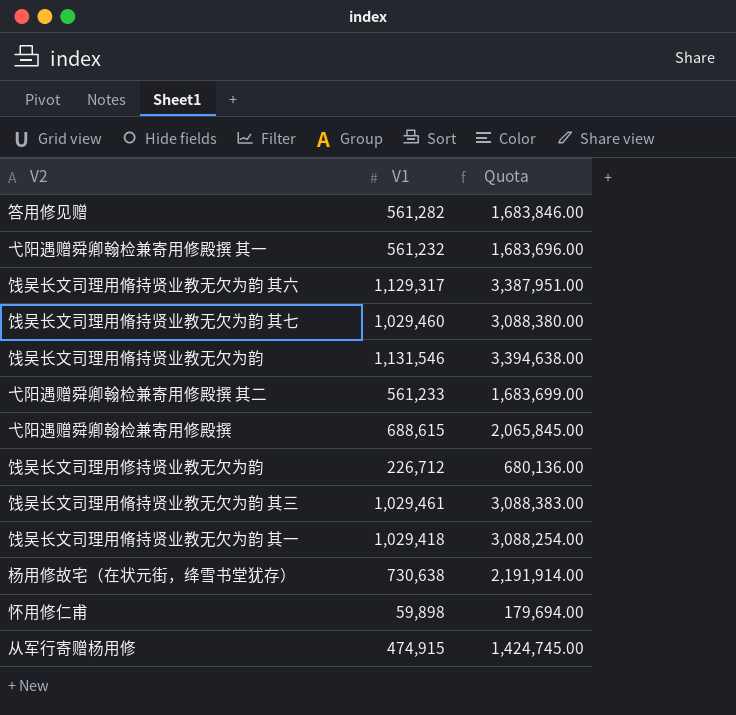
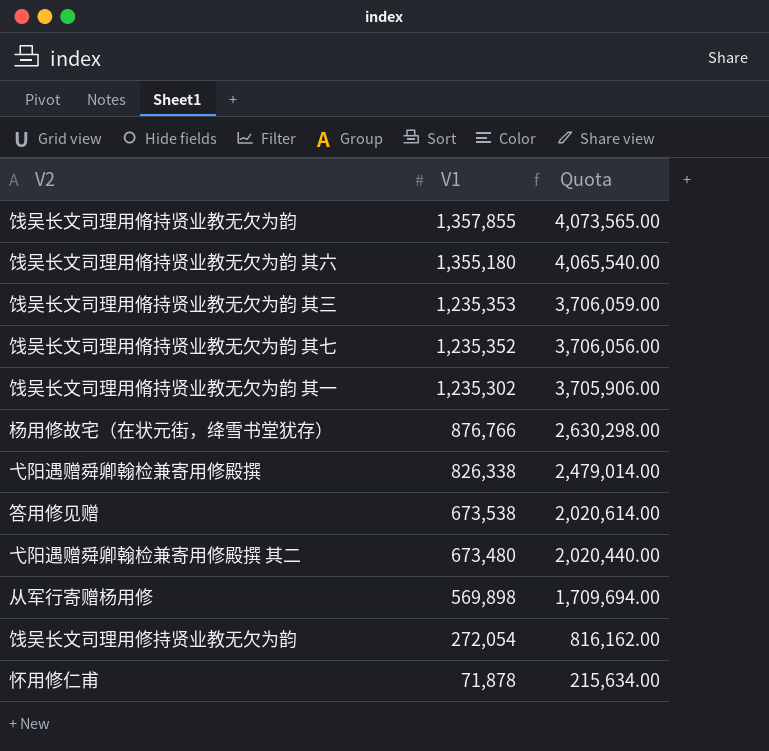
row order: none -> V1 descending
row 弋阳遇赠舜卿翰检兼寄用修殿撰 其一: 561,232 | 1,683,696.00 -> none
饯吴长文司理用脩持贤业教无欠为韵 | V1: 1,131,546 -> 1,357,855
饯吴长文司理用脩持贤业教无欠为韵 | Quota: 3,394,638.00 -> 4,073,565.00
饯吴长文司理用脩持贤业教无欠为韵 其六 | V1: 1,129,317 -> 1,355,180
饯吴长文司理用脩持贤业教无欠为韵 其六 | Quota: 3,387,951.00 -> 4,065,540.00
饯吴长文司理用脩持贤业教无欠为韵 其三 | V1: 1,029,461 -> 1,235,353
饯吴长文司理用脩持贤业教无欠为韵 其三 | Quota: 3,088,383.00 -> 3,706,059.00
饯吴长文司理用脩持贤业教无欠为韵 其七 | V1: 1,029,460 -> 1,235,352
饯吴长文司理用脩持贤业教无欠为韵 其七 | Quota: 3,088,380.00 -> 3,706,056.00
饯吴长文司理用脩持贤业教无欠为韵 其一 | V1: 1,029,418 -> 1,235,302
饯吴长文司理用脩持贤业教无欠为韵 其一 | Quota: 3,088,254.00 -> 3,705,906.00
杨用修故宅（在状元街，绛雪书堂犹存） | V1: 730,638 -> 876,766
杨用修故宅（在状元街，绛雪书堂犹存） | Quota: 2,191,914.00 -> 2,630,298.00
弋阳遇赠舜卿翰检兼寄用修殿撰 | V1: 688,615 -> 826,338
弋阳遇赠舜卿翰检兼寄用修殿撰 | Quota: 2,065,845.00 -> 2,479,014.00
答用修见赠 | V1: 561,282 -> 673,538
答用修见赠 | Quota: 1,683,846.00 -> 2,020,614.00
弋阳遇赠舜卿翰检兼寄用修殿撰 其二 | V1: 561,233 -> 673,480
弋阳遇赠舜卿翰检兼寄用修殿撰 其二 | Quota: 1,683,699.00 -> 2,020,440.00
从军行寄赠杨用修 | V1: 474,915 -> 569,898
从军行寄赠杨用修 | Quota: 1,424,745.00 -> 1,709,694.00
饯吴长文司理用修持贤业教无欠为韵 | V1: 226,712 -> 272,054
饯吴长文司理用修持贤业教无欠为韵 | Quota: 680,136.00 -> 816,162.00
怀用修仁甫 | V1: 59,898 -> 71,878
怀用修仁甫 | Quota: 179,694.00 -> 215,634.00

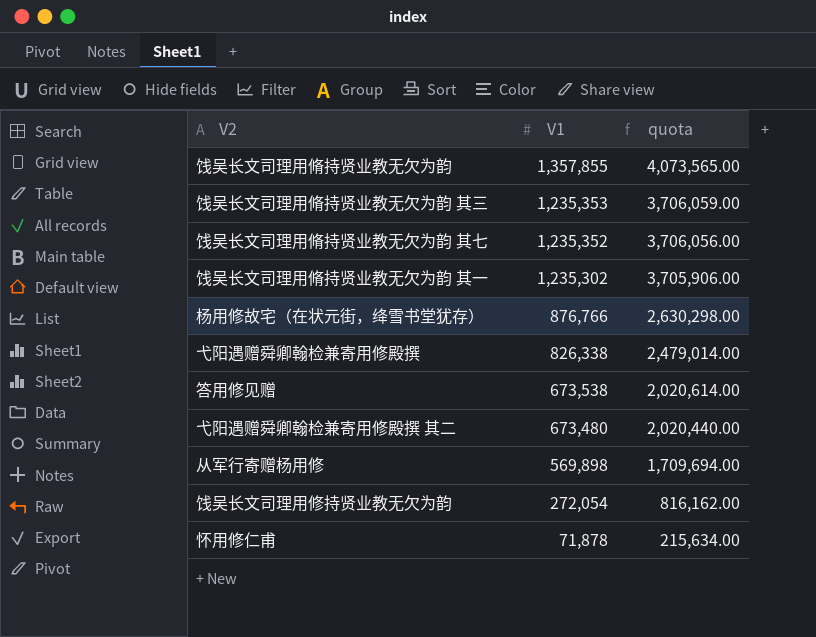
column name: Quota -> quota
row 饯吴长文司理用脩持贤业教无欠为韵 其六: 1,355,180 | 4,065,540.00 -> none

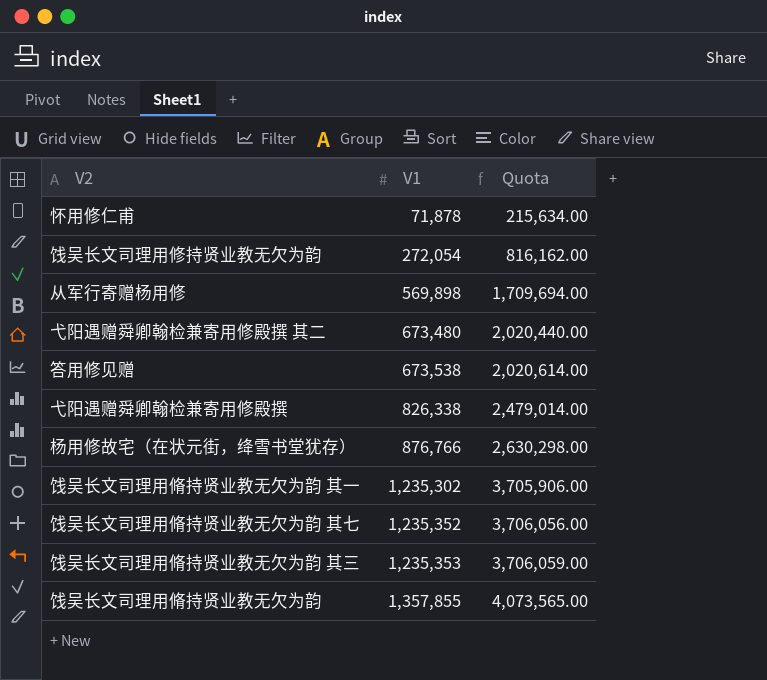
row order: V1 descending -> V1 ascending
column name: quota -> Quota

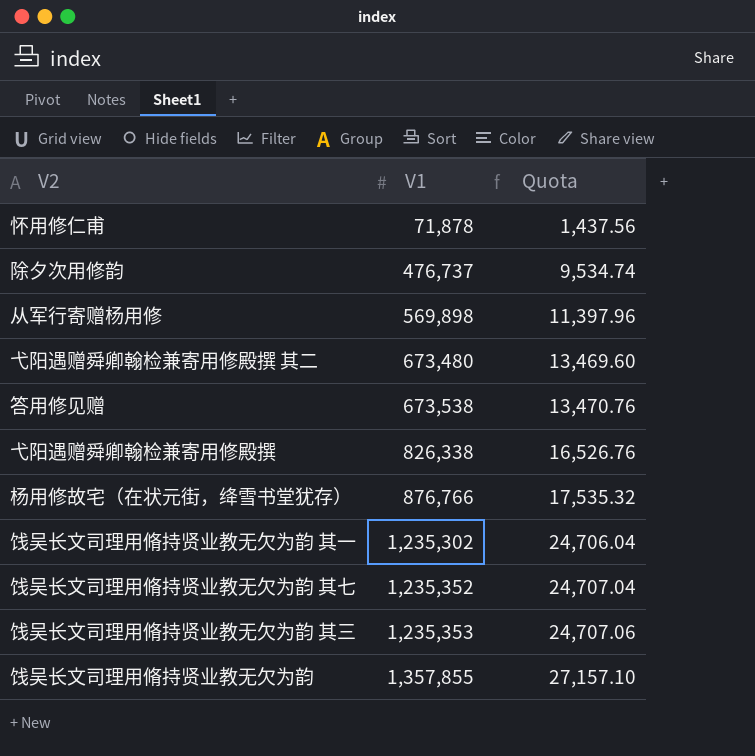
column Quota | formula: [V1] * 3 -> [V1] * 0.02
row 饯吴长文司理用修持贤业教无欠为韵: 272,054 | 816,162.00 -> none
row 除夕次用修韵: none -> 476,737 | 9,534.74

